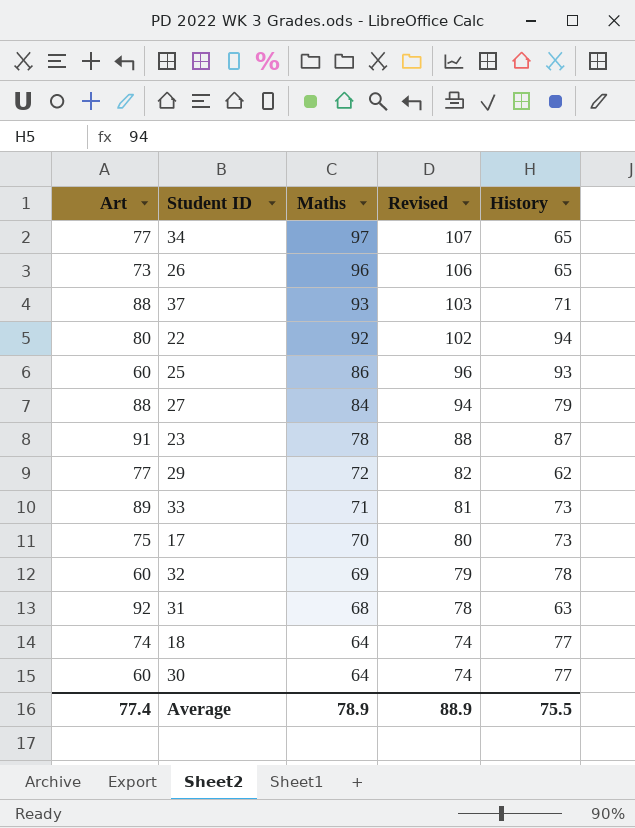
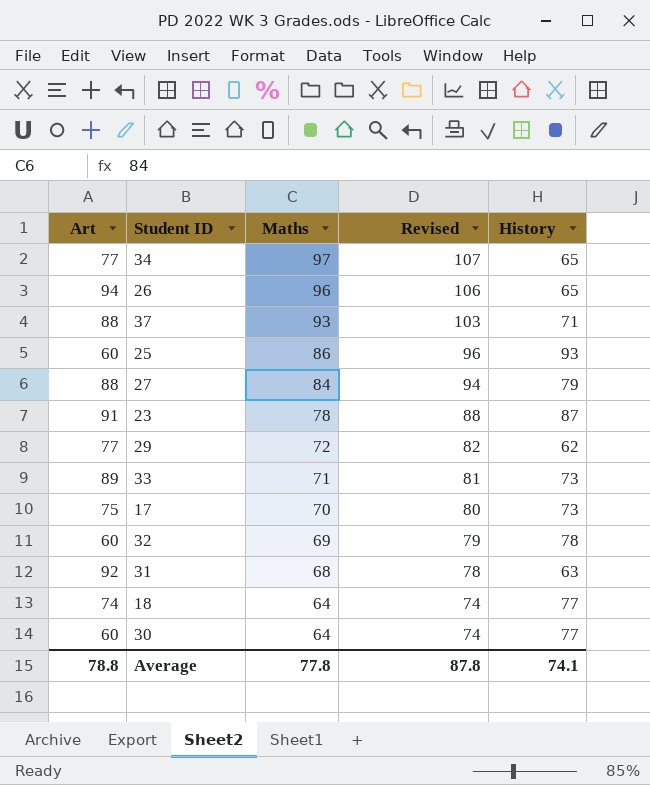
row 22: 80 | 92 | 102 | 94 -> none
26 | Art: 73 -> 94
Average | Art: 77.4 -> 78.8
Average | Maths: 78.9 -> 77.8
Average | Revised: 88.9 -> 87.8
Average | History: 75.5 -> 74.1

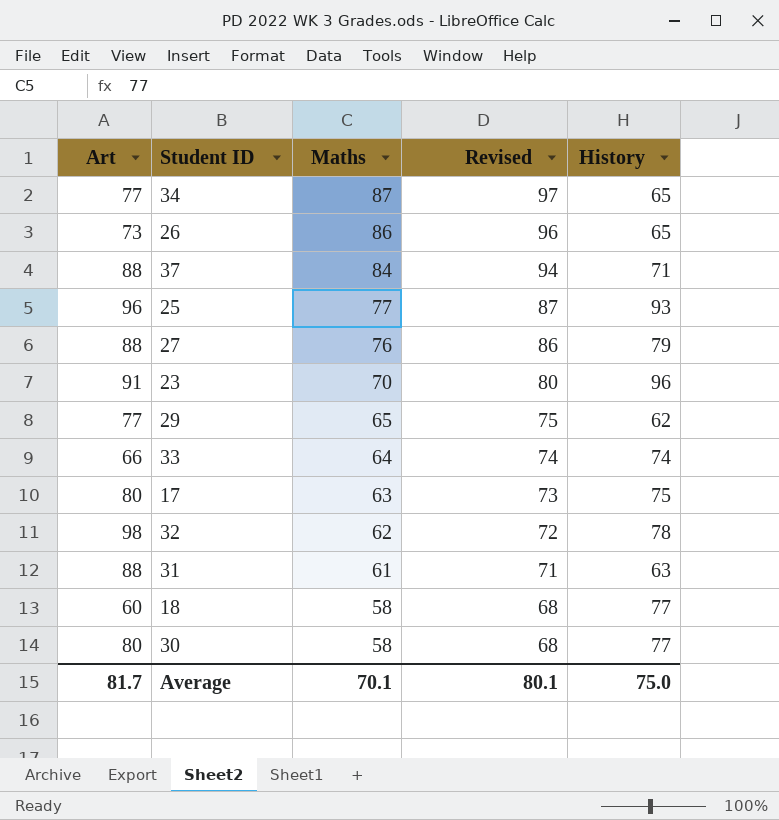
34 | Maths: 97 -> 87
34 | Revised: 107 -> 97
26 | Art: 94 -> 73
26 | Maths: 96 -> 86
26 | Revised: 106 -> 96
37 | Maths: 93 -> 84
37 | Revised: 103 -> 94
25 | Art: 60 -> 96
25 | Maths: 86 -> 77
25 | Revised: 96 -> 87
27 | Maths: 84 -> 76
27 | Revised: 94 -> 86
23 | Maths: 78 -> 70
23 | Revised: 88 -> 80
23 | History: 87 -> 96
29 | Maths: 72 -> 65
29 | Revised: 82 -> 75
33 | Art: 89 -> 66
33 | Maths: 71 -> 64
33 | Revised: 81 -> 74
33 | History: 73 -> 74
17 | Art: 75 -> 80
17 | Maths: 70 -> 63
17 | Revised: 80 -> 73
17 | History: 73 -> 75
32 | Art: 60 -> 98
32 | Maths: 69 -> 62
32 | Revised: 79 -> 72
31 | Art: 92 -> 88
31 | Maths: 68 -> 61
31 | Revised: 78 -> 71
18 | Art: 74 -> 60
18 | Maths: 64 -> 58
18 | Revised: 74 -> 68
30 | Art: 60 -> 80
30 | Maths: 64 -> 58
30 | Revised: 74 -> 68
Average | Art: 78.8 -> 81.7
Average | Maths: 77.8 -> 70.1
Average | Revised: 87.8 -> 80.1
Average | History: 74.1 -> 75.0

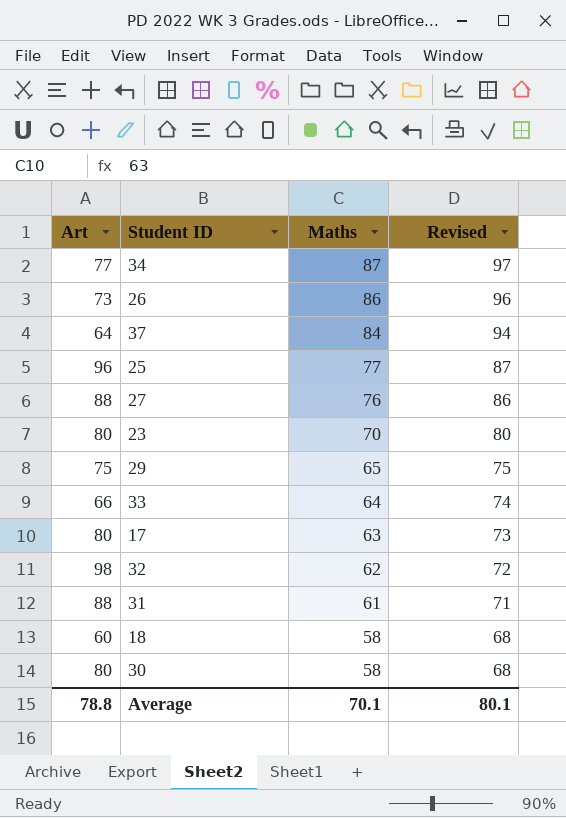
column History | position: 5 -> none
37 | Art: 88 -> 64
23 | Art: 91 -> 80
29 | Art: 77 -> 75
Average | Art: 81.7 -> 78.8

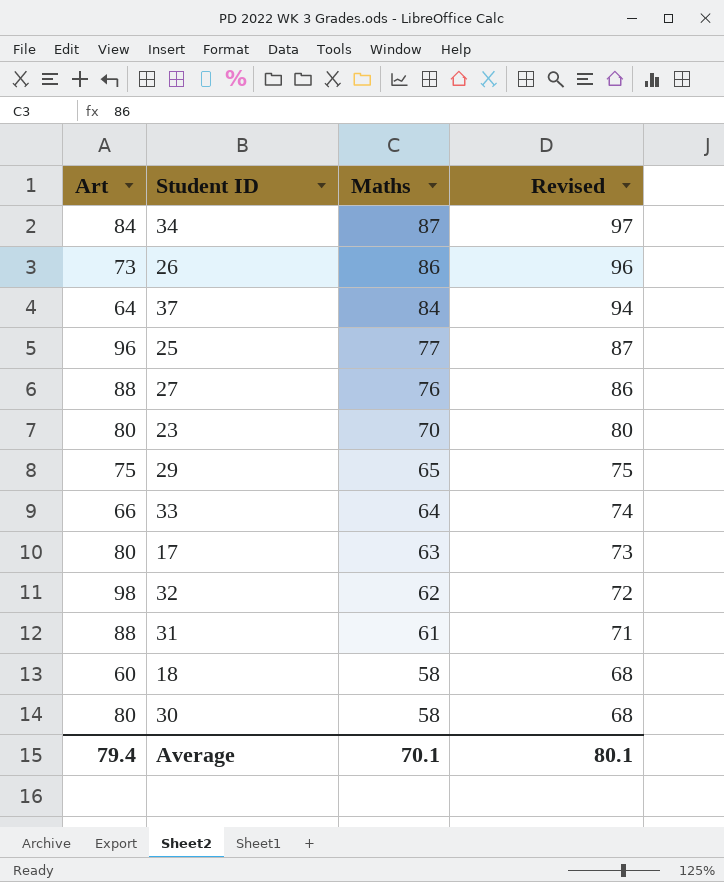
34 | Art: 77 -> 84
Average | Art: 78.8 -> 79.4

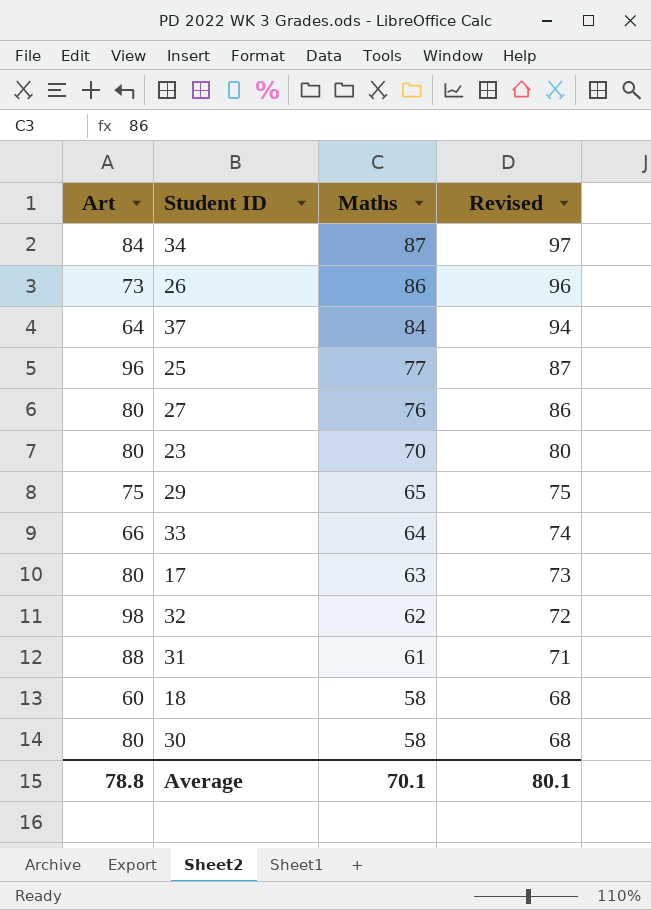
27 | Art: 88 -> 80
Average | Art: 79.4 -> 78.8

